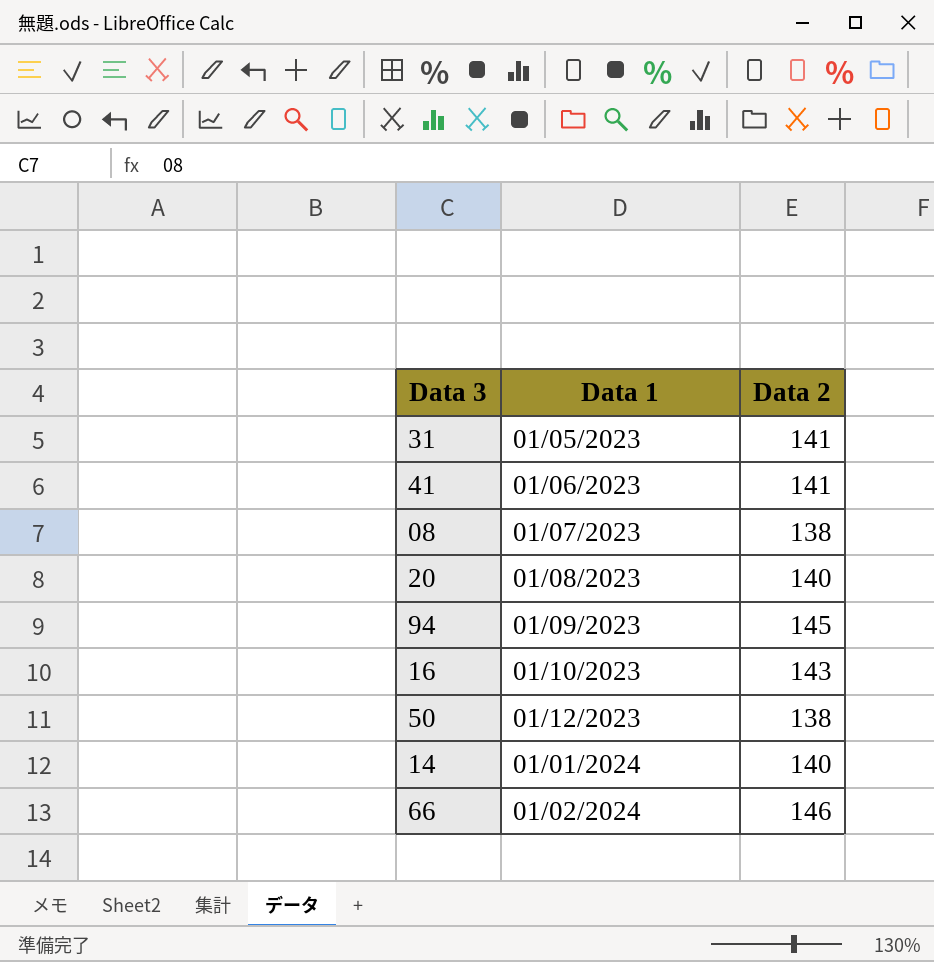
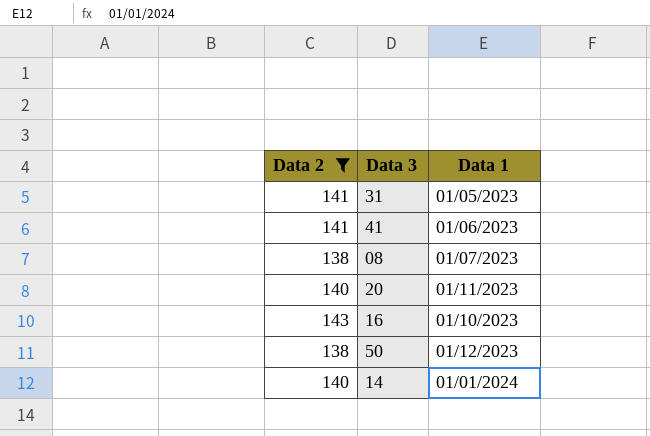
filter: none -> Data 2 <= 143
column Data 2 | position: 3 -> 1
20 | Data 1: 01/08/2023 -> 01/11/2023

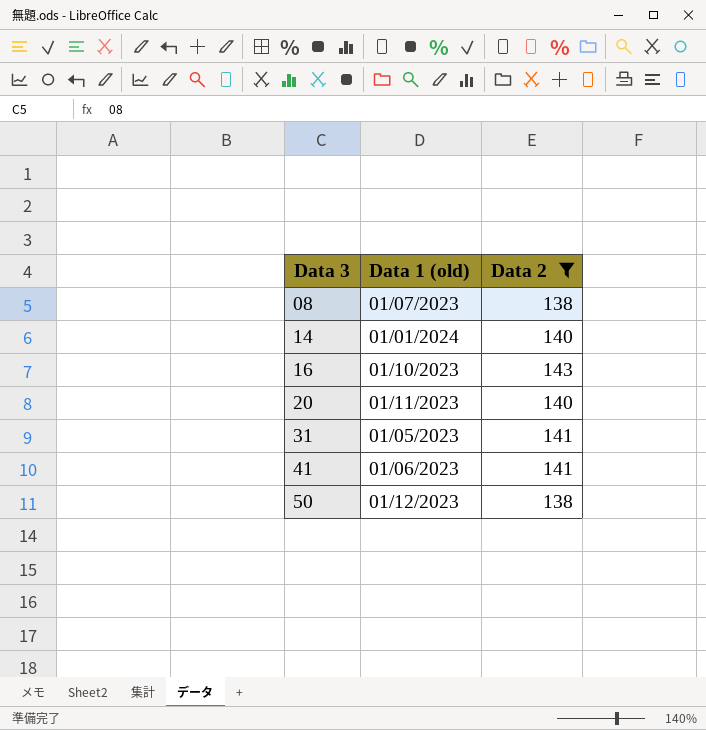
row order: none -> Data 3 ascending
column name: Data 1 -> Data 1 (old)
column Data 2 | position: 1 -> 3

